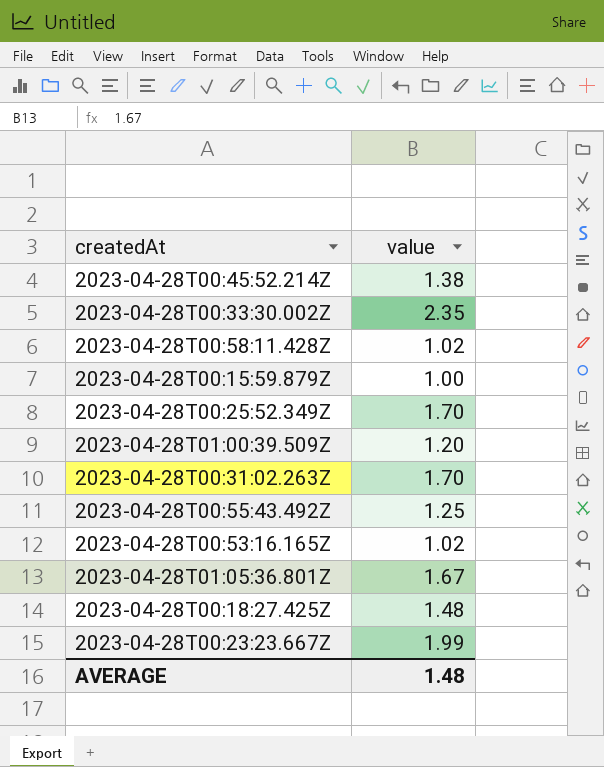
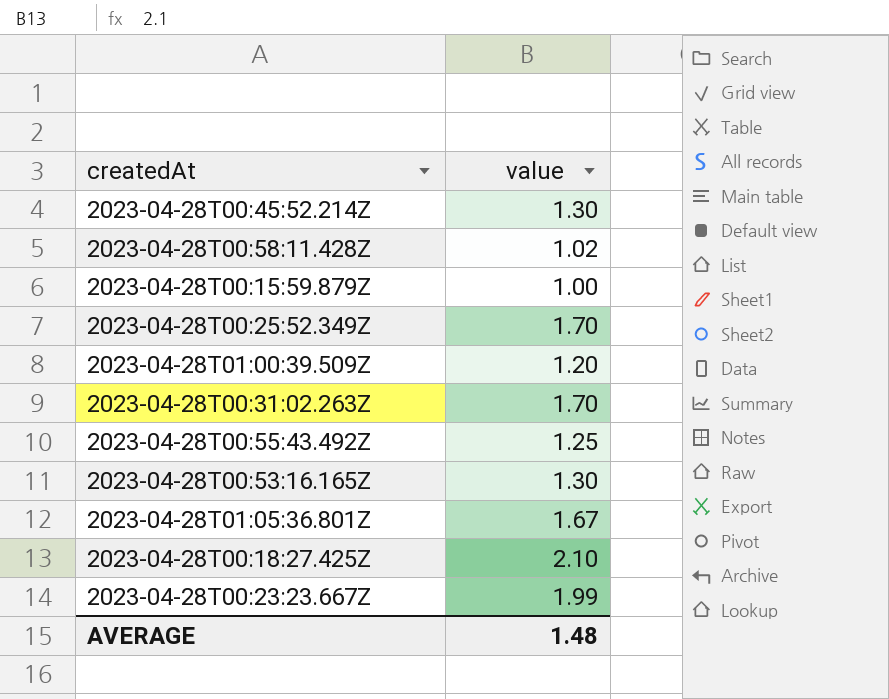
row 2023-04-28T00:33:30.002Z: 2.35 -> none
2023-04-28T00:45:52.214Z | value: 1.38 -> 1.30
2023-04-28T00:53:16.165Z | value: 1.02 -> 1.30
2023-04-28T00:18:27.425Z | value: 1.48 -> 2.10

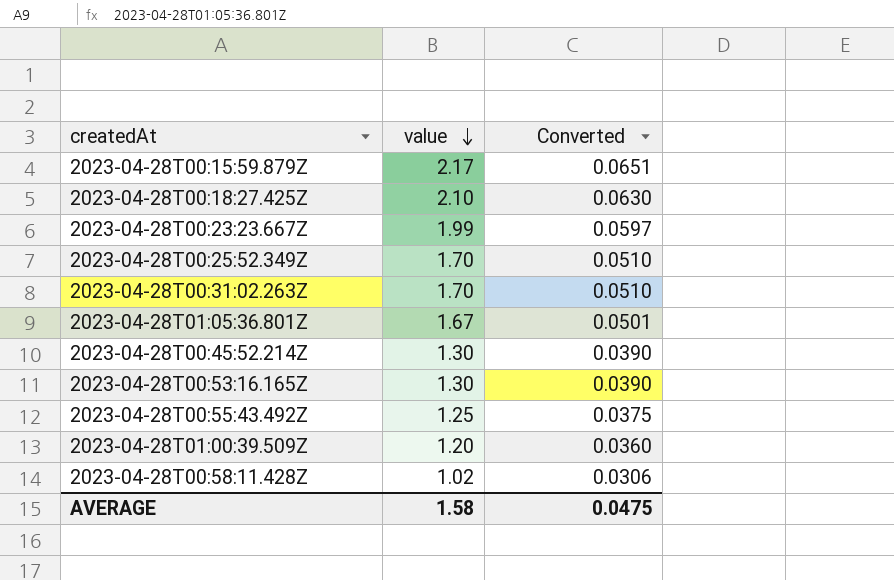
row order: none -> value descending
column Converted | formula: none -> [value] * 0.03
2023-04-28T00:15:59.879Z | value: 1.00 -> 2.17
AVERAGE | value: 1.48 -> 1.58

